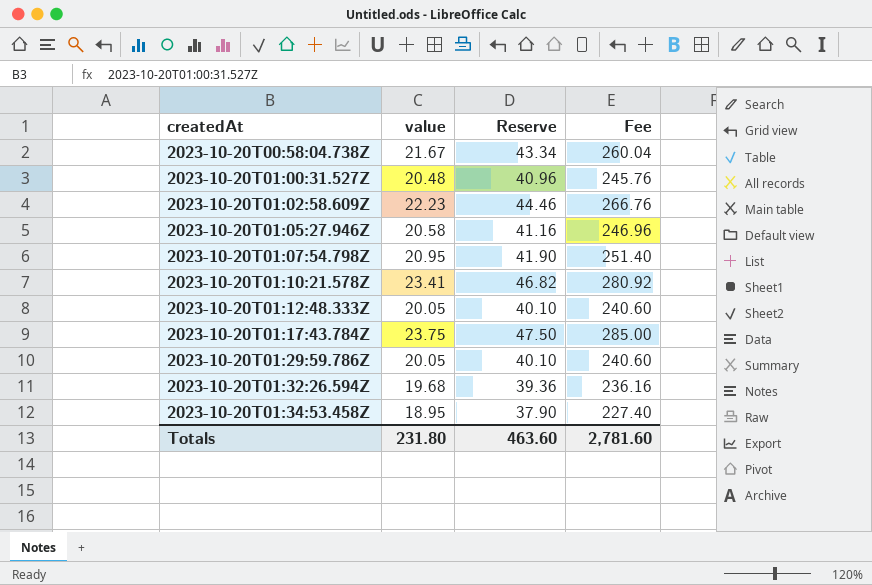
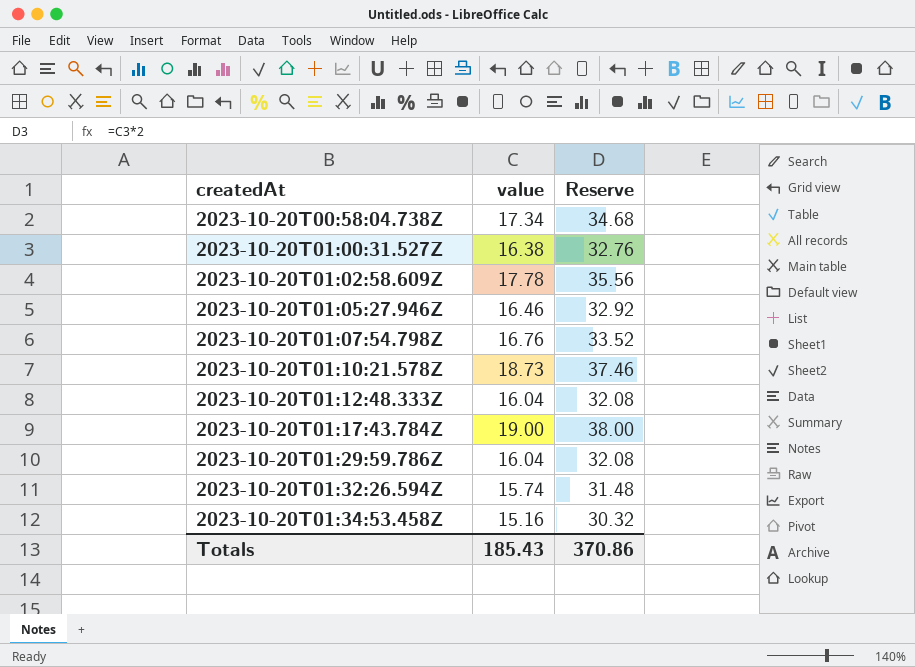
column Fee | formula: [value] * 12 -> none
2023-10-20T00:58:04.738Z | value: 21.67 -> 17.34
2023-10-20T00:58:04.738Z | Reserve: 43.34 -> 34.68
2023-10-20T01:00:31.527Z | value: 20.48 -> 16.38
2023-10-20T01:00:31.527Z | Reserve: 40.96 -> 32.76
2023-10-20T01:02:58.609Z | value: 22.23 -> 17.78
2023-10-20T01:02:58.609Z | Reserve: 44.46 -> 35.56
2023-10-20T01:05:27.946Z | value: 20.58 -> 16.46
2023-10-20T01:05:27.946Z | Reserve: 41.16 -> 32.92
2023-10-20T01:07:54.798Z | value: 20.95 -> 16.76
2023-10-20T01:07:54.798Z | Reserve: 41.90 -> 33.52
2023-10-20T01:10:21.578Z | value: 23.41 -> 18.73
2023-10-20T01:10:21.578Z | Reserve: 46.82 -> 37.46
2023-10-20T01:12:48.333Z | value: 20.05 -> 16.04
2023-10-20T01:12:48.333Z | Reserve: 40.10 -> 32.08
2023-10-20T01:17:43.784Z | value: 23.75 -> 19.00
2023-10-20T01:17:43.784Z | Reserve: 47.50 -> 38.00
2023-10-20T01:29:59.786Z | value: 20.05 -> 16.04
2023-10-20T01:29:59.786Z | Reserve: 40.10 -> 32.08
2023-10-20T01:32:26.594Z | value: 19.68 -> 15.74
2023-10-20T01:32:26.594Z | Reserve: 39.36 -> 31.48
2023-10-20T01:34:53.458Z | value: 18.95 -> 15.16
2023-10-20T01:34:53.458Z | Reserve: 37.90 -> 30.32
Totals | value: 231.80 -> 185.43
Totals | Reserve: 463.60 -> 370.86

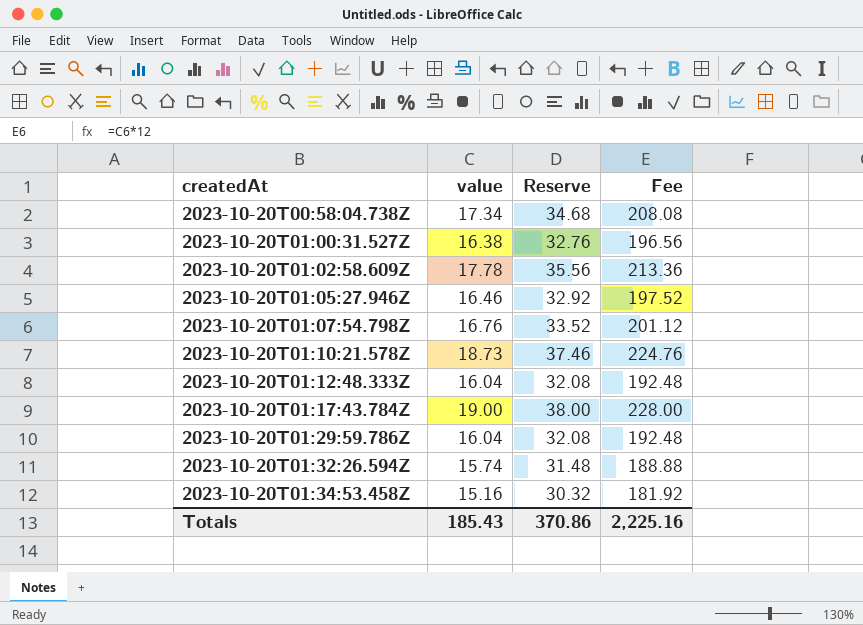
column Fee | formula: none -> [value] * 12

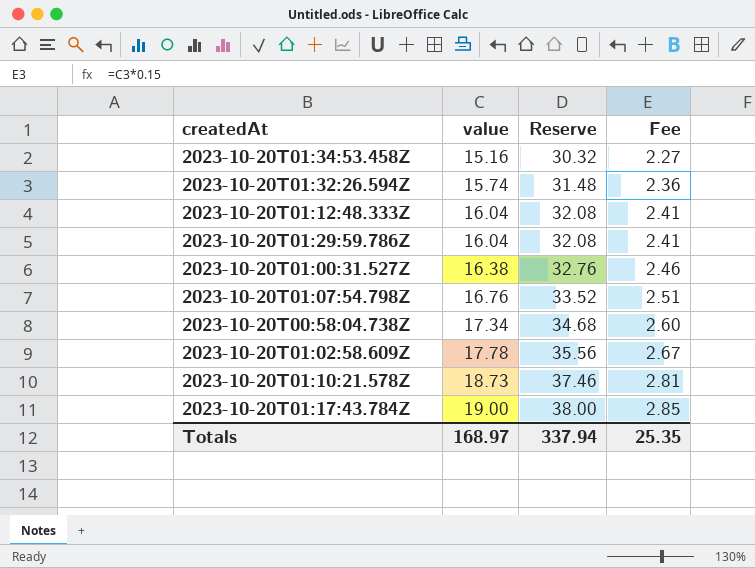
row order: createdAt ascending -> value ascending
column Fee | formula: [value] * 12 -> [value] * 0.15
row 2023-10-20T01:05:27.946Z: 16.46 | 32.92 | 197.52 -> none
Totals | value: 185.43 -> 168.97
Totals | Reserve: 370.86 -> 337.94
Totals | Fee: 2,225.16 -> 25.35

